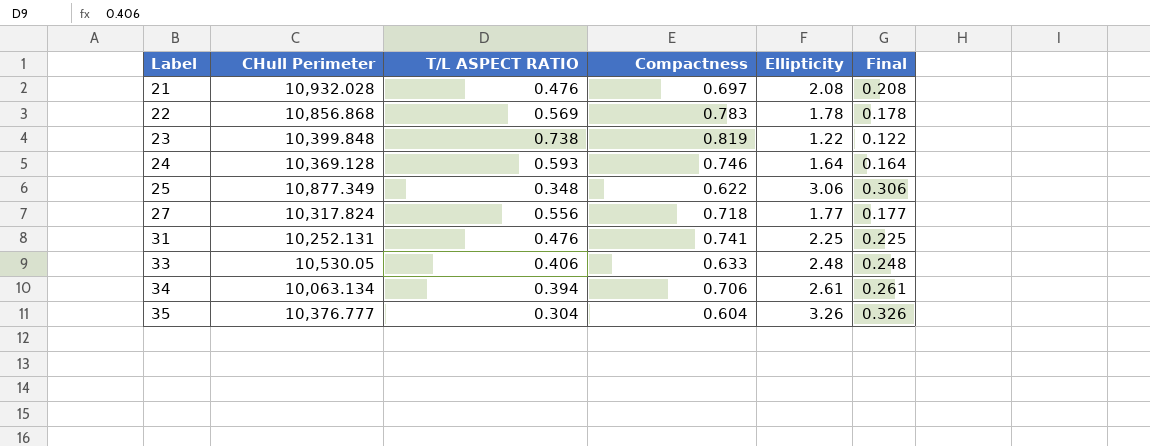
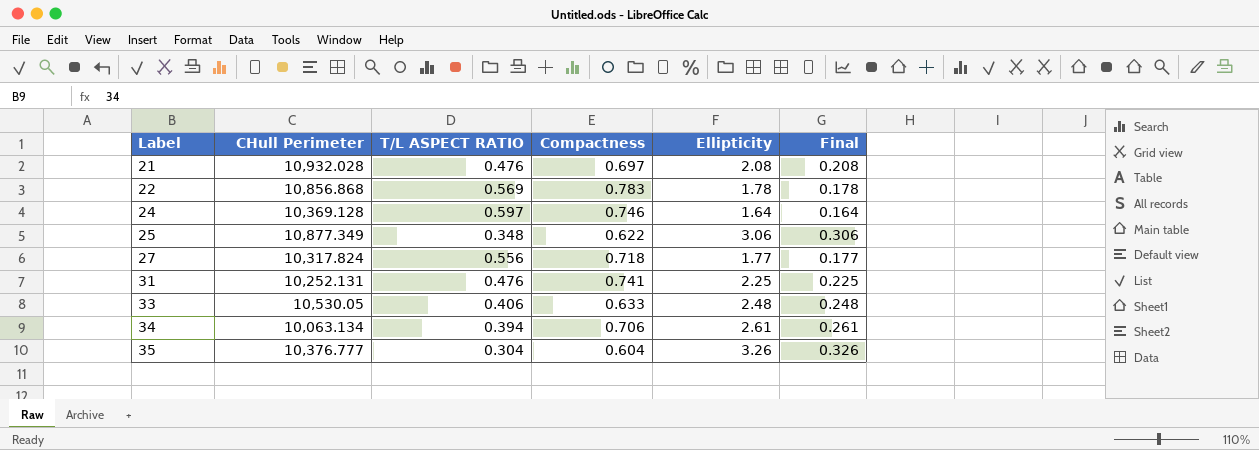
row 23: 10,399.848 | 0.738 | 0.819 | 1.22 | 0.122 -> none
24 | T/L ASPECT RATIO: 0.593 -> 0.597

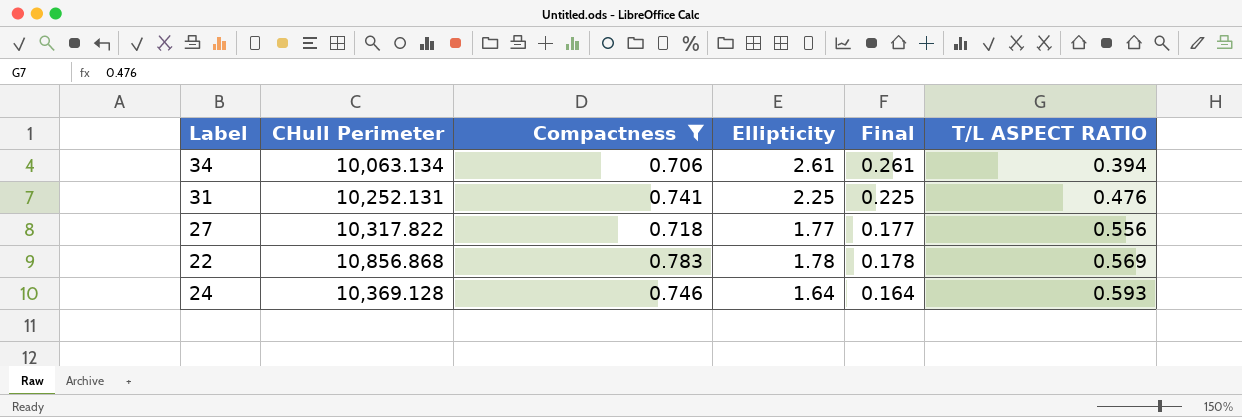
filter: none -> Compactness >= 0.706
row order: Label ascending -> T/L ASPECT RATIO ascending
column T/L ASPECT RATIO | position: 3 -> 6
27 | CHull Perimeter: 10,317.824 -> 10,317.822
24 | T/L ASPECT RATIO: 0.597 -> 0.593

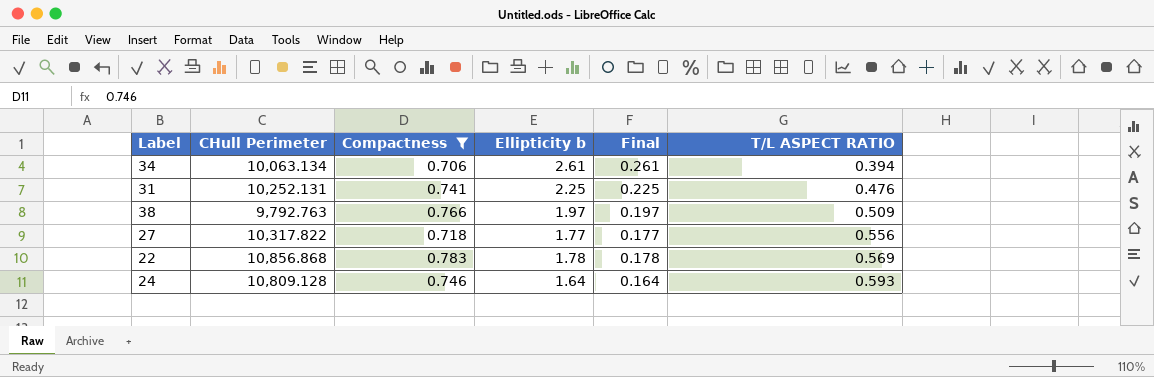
column name: Ellipticity -> Ellipticity b
row 38: none -> 9,792.763 | 0.766 | 1.97 | 0.197 | 0.509
24 | CHull Perimeter: 10,369.128 -> 10,809.128

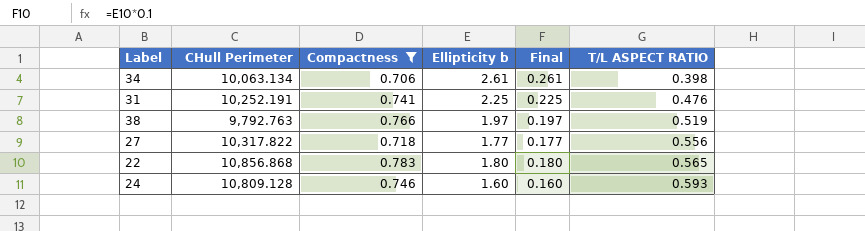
34 | T/L ASPECT RATIO: 0.394 -> 0.398
31 | CHull Perimeter: 10,252.131 -> 10,252.191
38 | T/L ASPECT RATIO: 0.509 -> 0.519
22 | Ellipticity b: 1.78 -> 1.80
22 | Final: 0.178 -> 0.180
22 | T/L ASPECT RATIO: 0.569 -> 0.565
24 | Ellipticity b: 1.64 -> 1.60
24 | Final: 0.164 -> 0.160

